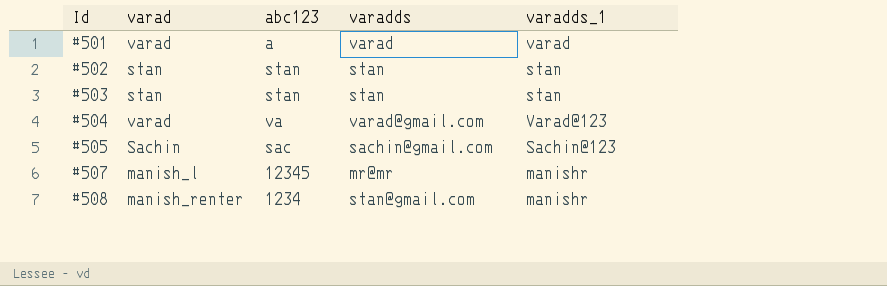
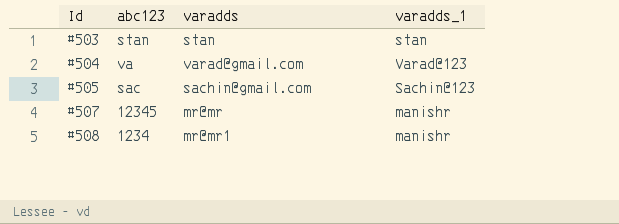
column varad | position: 2 -> none
row #501: varad | a | varad | varad -> none
row #502: stan | stan | stan | stan -> none
#508 | varadds: stan@gmail.com -> mr@mr1

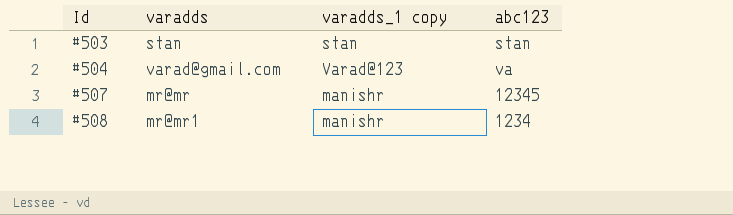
column name: varadds_1 -> varadds_1 copy
column abc123 | position: 2 -> 4
row #505: sac | sachin@gmail.com | Sachin@123 -> none

